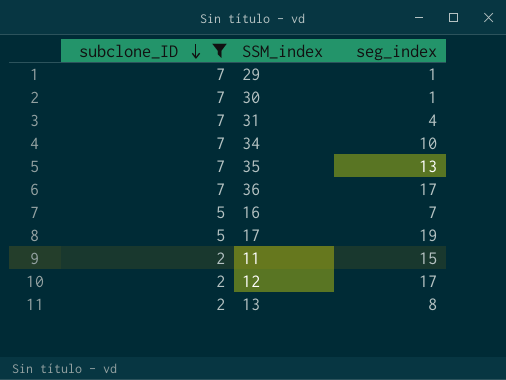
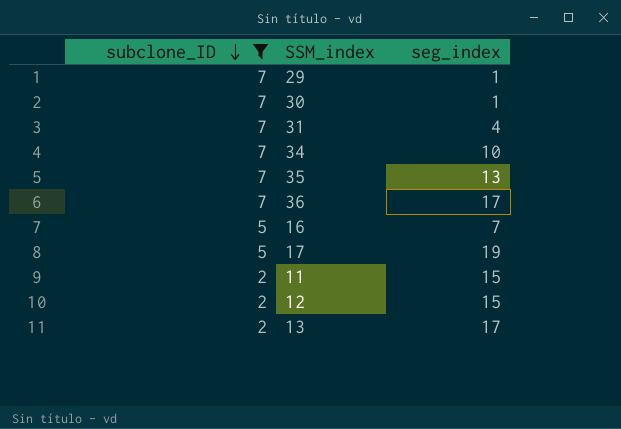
12 | seg_index: 17 -> 15
13 | seg_index: 8 -> 17

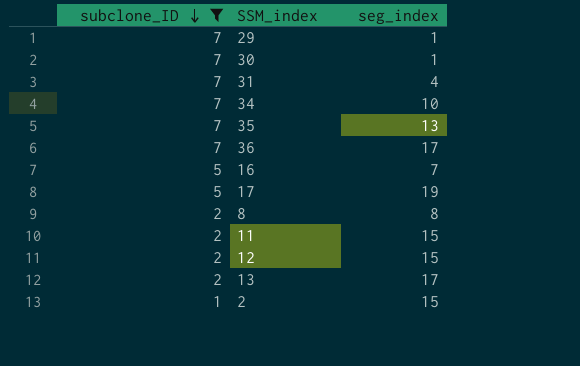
row 8: none -> 2 | 8
row 2: none -> 1 | 15

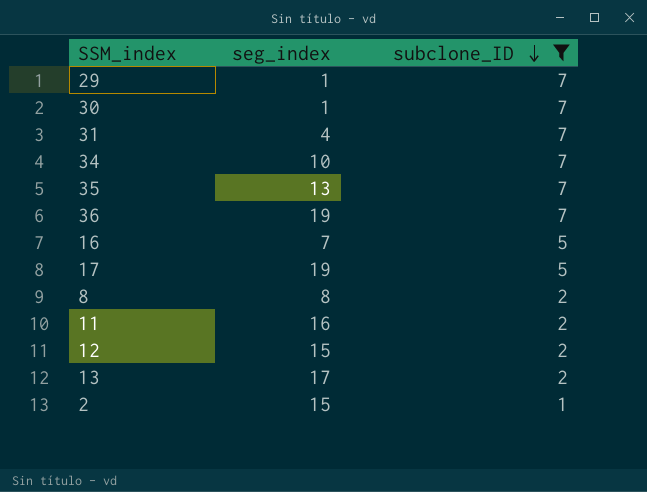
column subclone_ID | position: 1 -> 3
36 | seg_index: 17 -> 19
11 | seg_index: 15 -> 16

